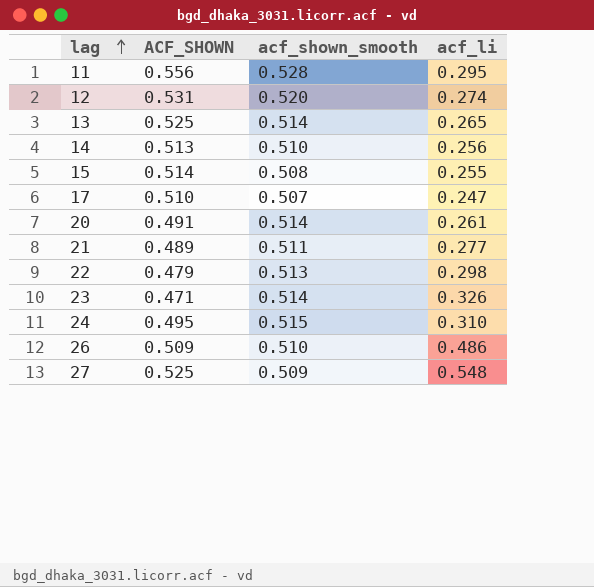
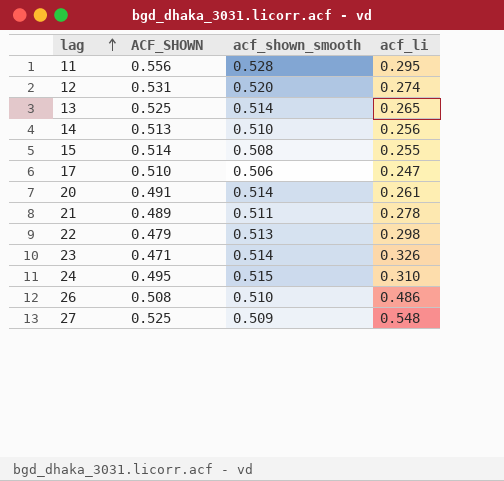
17 | acf_shown_smooth: 0.507 -> 0.506
21 | acf_li: 0.277 -> 0.278
26 | ACF_SHOWN: 0.509 -> 0.508

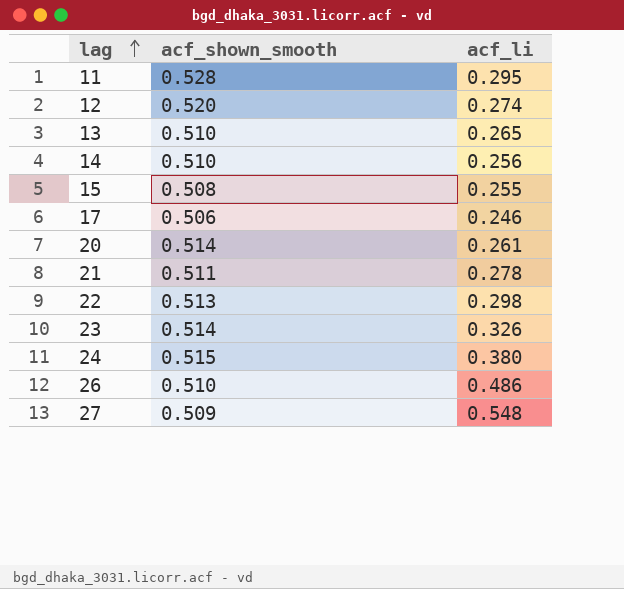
column ACF_SHOWN | position: 2 -> none
13 | acf_shown_smooth: 0.514 -> 0.510
17 | acf_li: 0.247 -> 0.246
24 | acf_li: 0.310 -> 0.380

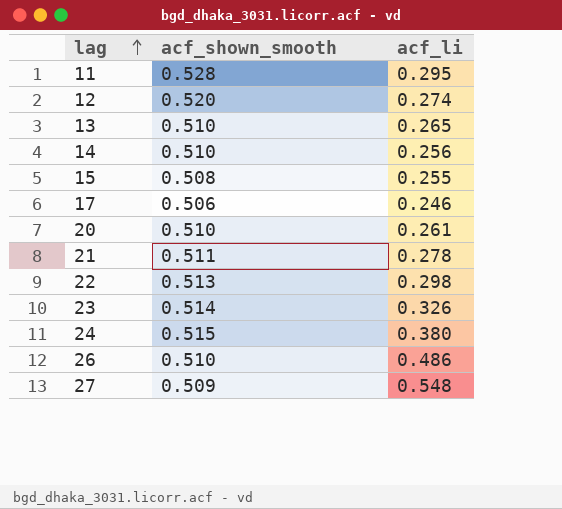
20 | acf_shown_smooth: 0.514 -> 0.510

